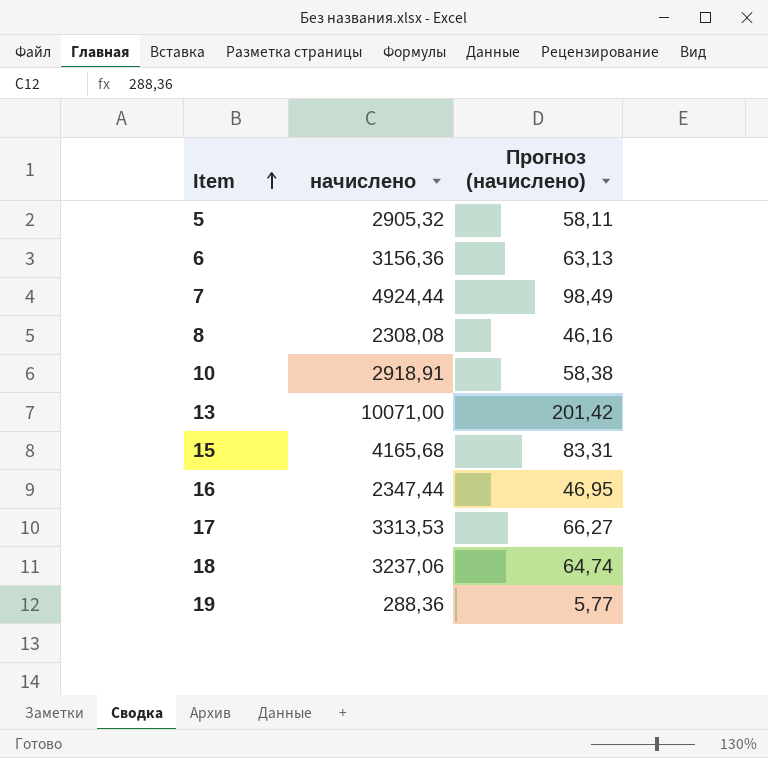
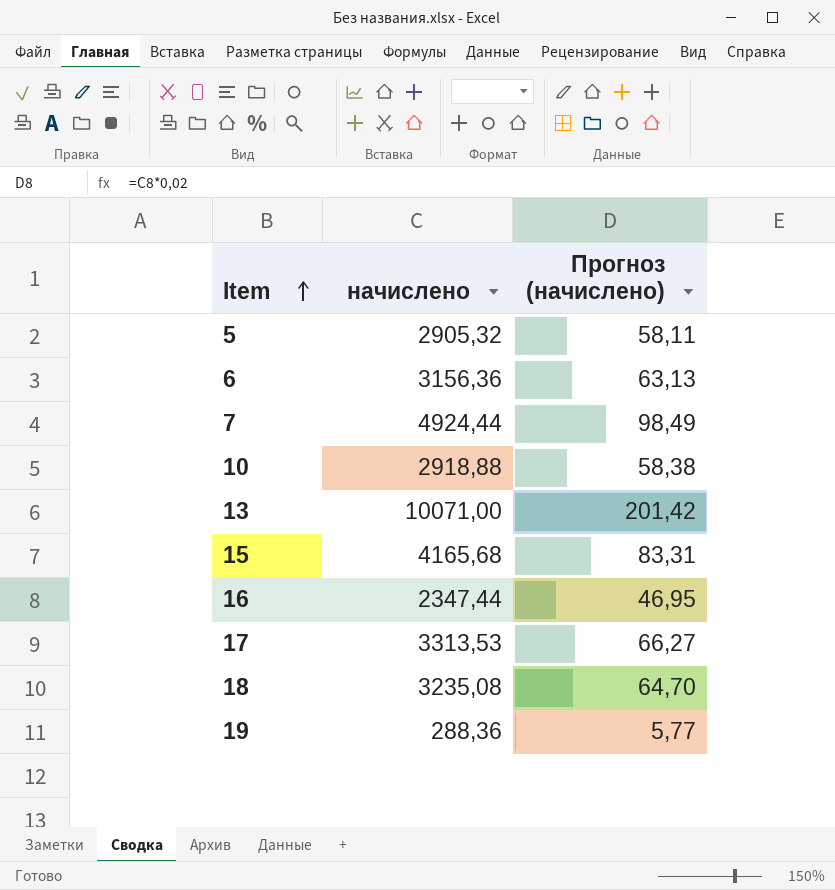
row 8: 2308,08 | 46,16 -> none
10 | начислено: 2918,91 -> 2918,88
18 | начислено: 3237,06 -> 3235,08
18 | Прогноз (начислено): 64,74 -> 64,70

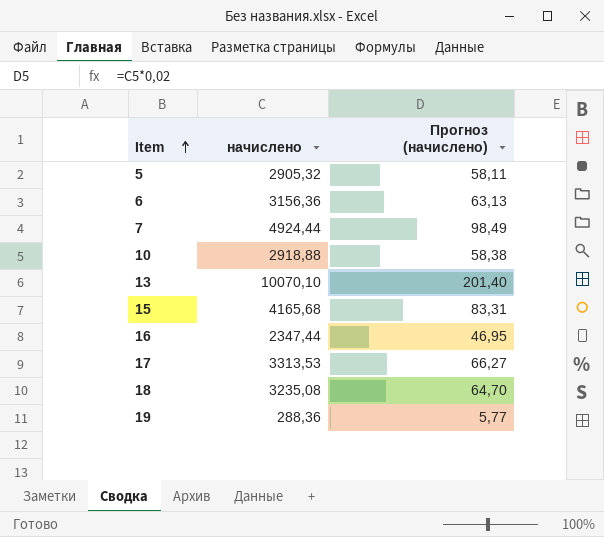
13 | начислено: 10071,00 -> 10070,10
13 | Прогноз (начислено): 201,42 -> 201,40

